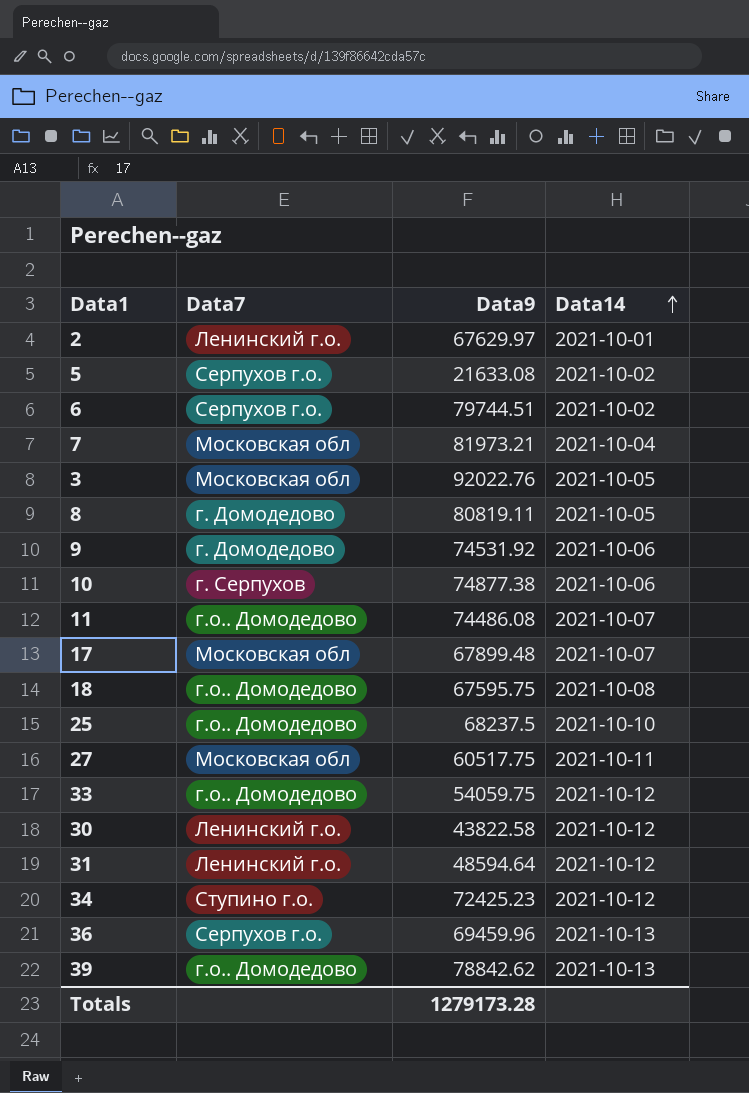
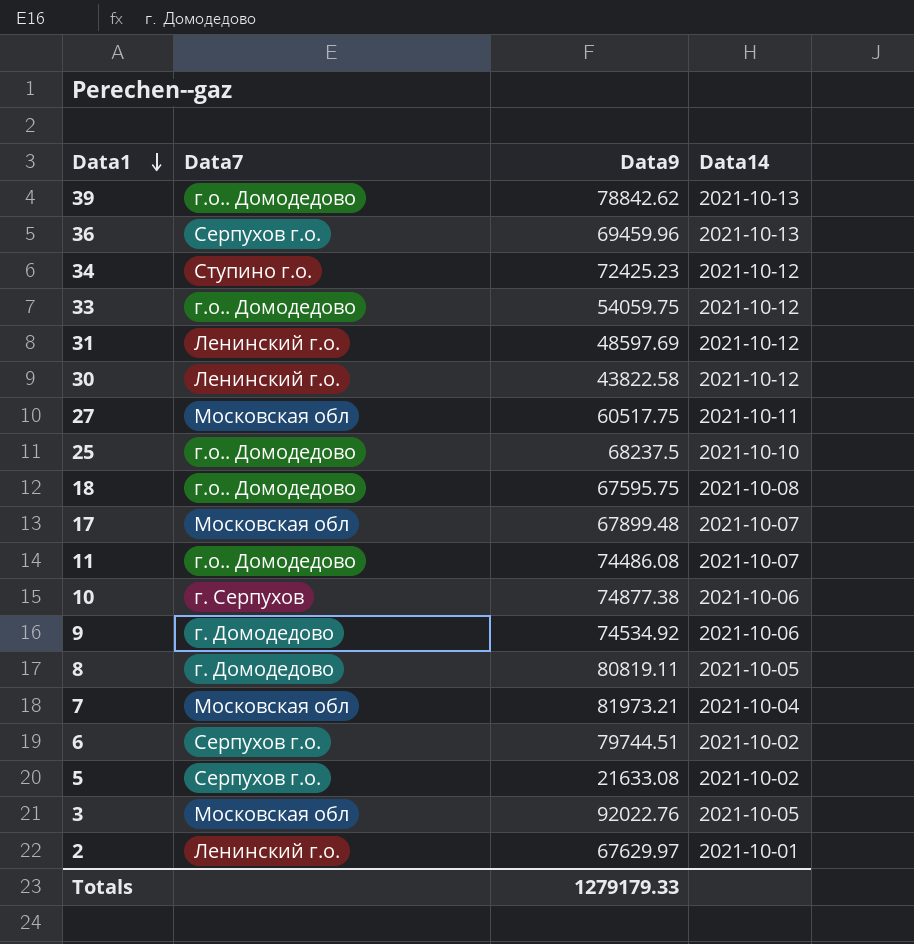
row order: Data14 ascending -> Data1 descending
31 | Data9: 48594.64 -> 48597.69
9 | Data9: 74531.92 -> 74534.92
Totals | Data9: 1279173.28 -> 1279179.33

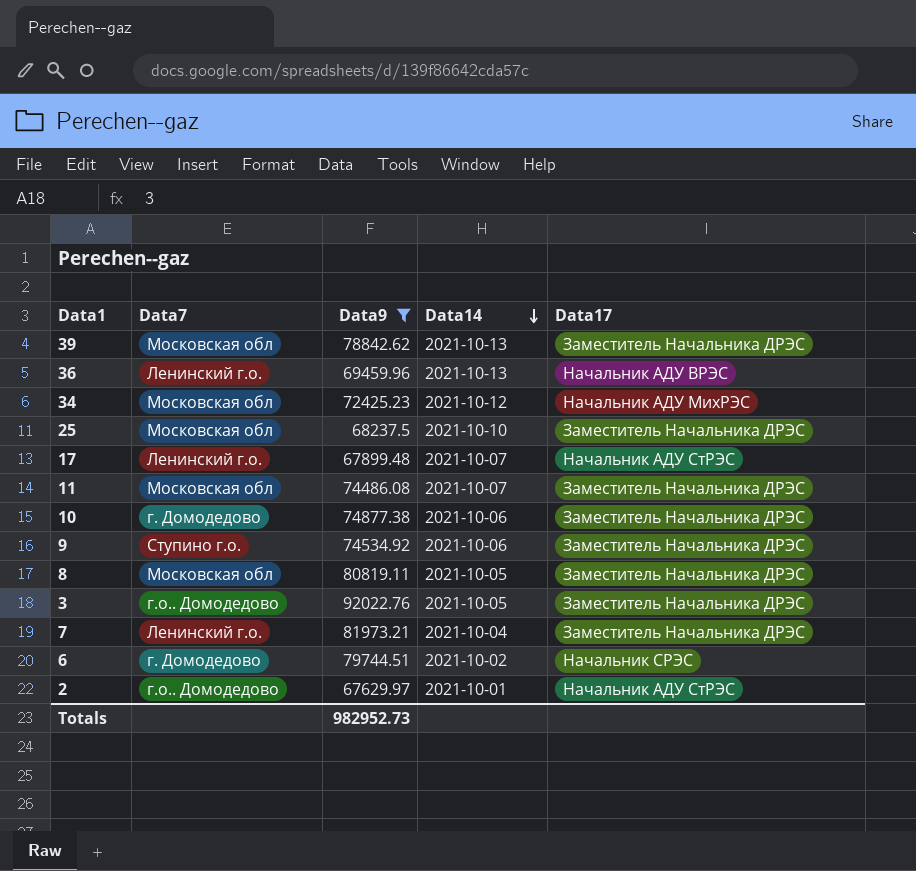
filter: none -> Data9 >= 67629.97
row order: Data1 descending -> Data14 descending
column Data17 | position: none -> 5
39 | Data7: г.о.. Домодедово -> Московская обл
36 | Data7: Серпухов г.о. -> Ленинский г.о.
34 | Data7: Ступино г.о. -> Московская обл
25 | Data7: г.о.. Домодедово -> Московская обл
17 | Data7: Московская обл -> Ленинский г.о.
11 | Data7: г.о.. Домодедово -> Московская обл
10 | Data7: г. Серпухов -> г. Домодедово
9 | Data7: г. Домодедово -> Ступино г.о.
8 | Data7: г. Домодедово -> Московская обл
3 | Data7: Московская обл -> г.о.. Домодедово
7 | Data7: Московская обл -> Ленинский г.о.
6 | Data7: Серпухов г.о. -> г. Домодедово
2 | Data7: Ленинский г.о. -> г.о.. Домодедово
Totals | Data9: 1279179.33 -> 982952.73

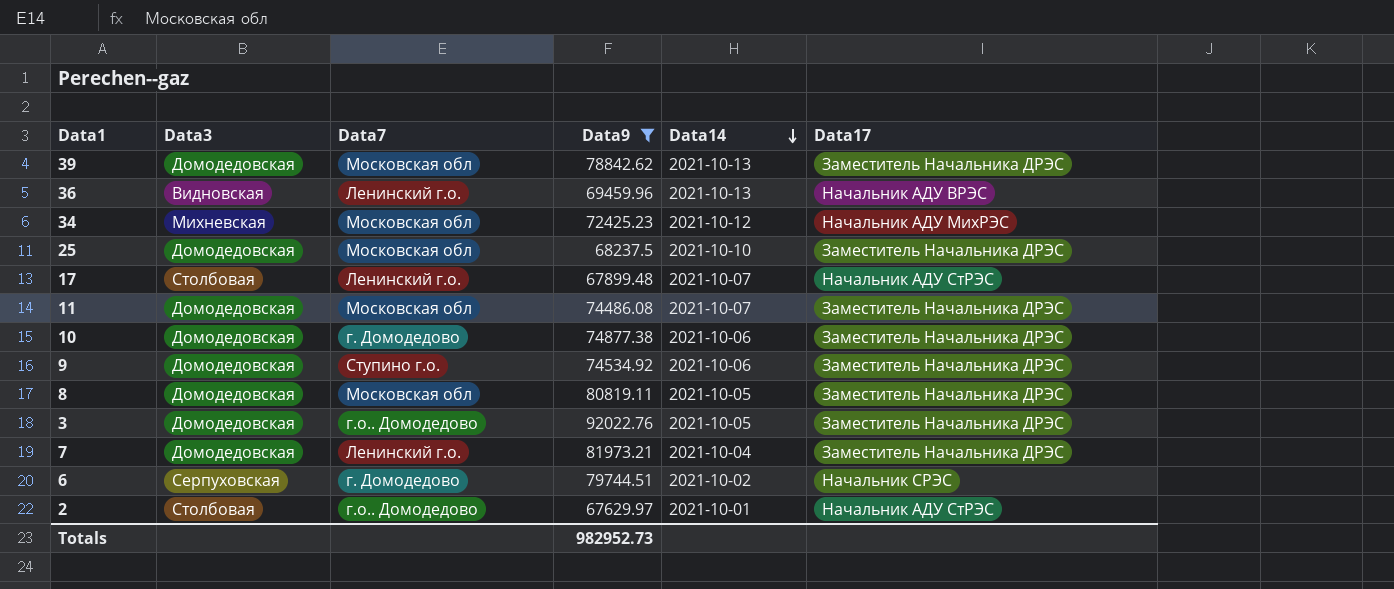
column Data3 | position: none -> 2

